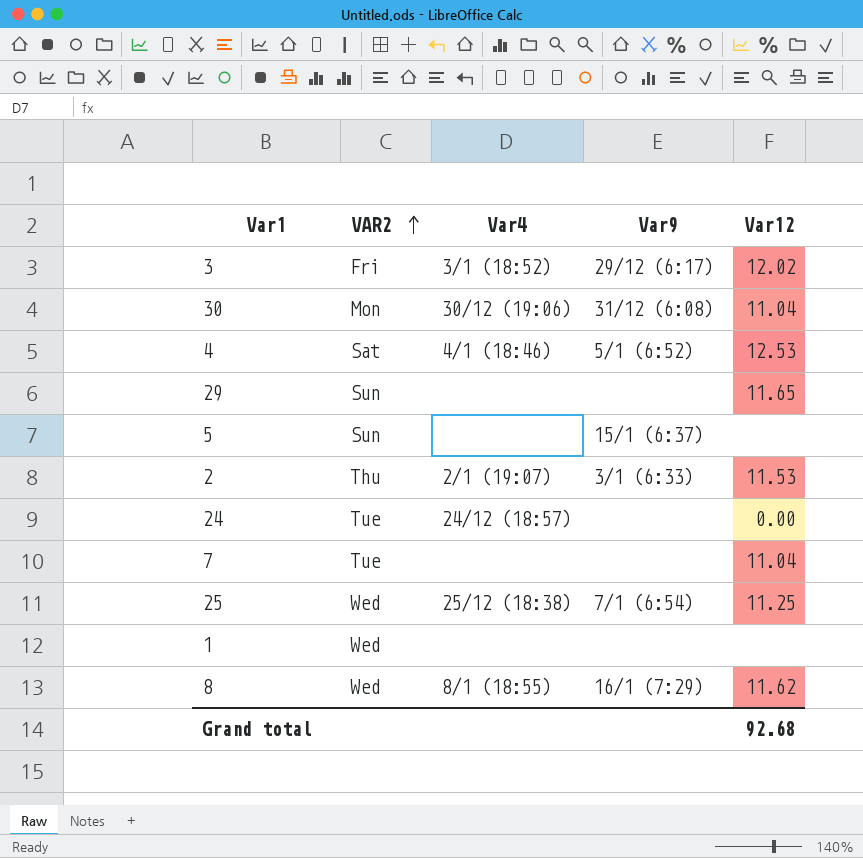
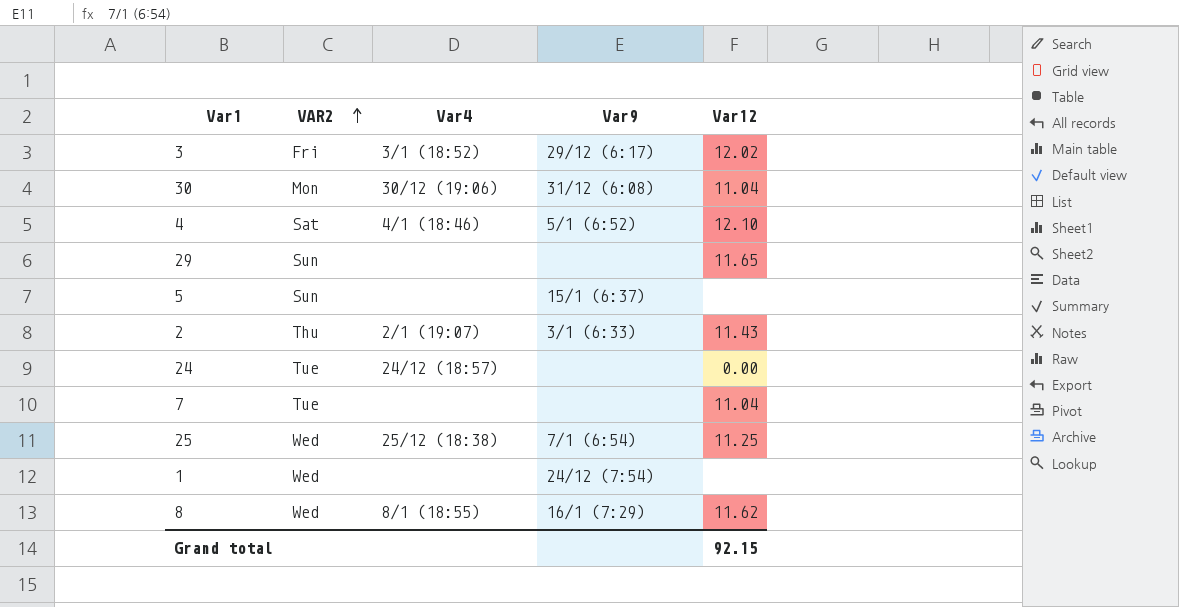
4 | Var12: 12.53 -> 12.10
2 | Var12: 11.53 -> 11.43
1 | Var9: none -> 24/12 (7:54)
Grand total | Var12: 92.68 -> 92.15

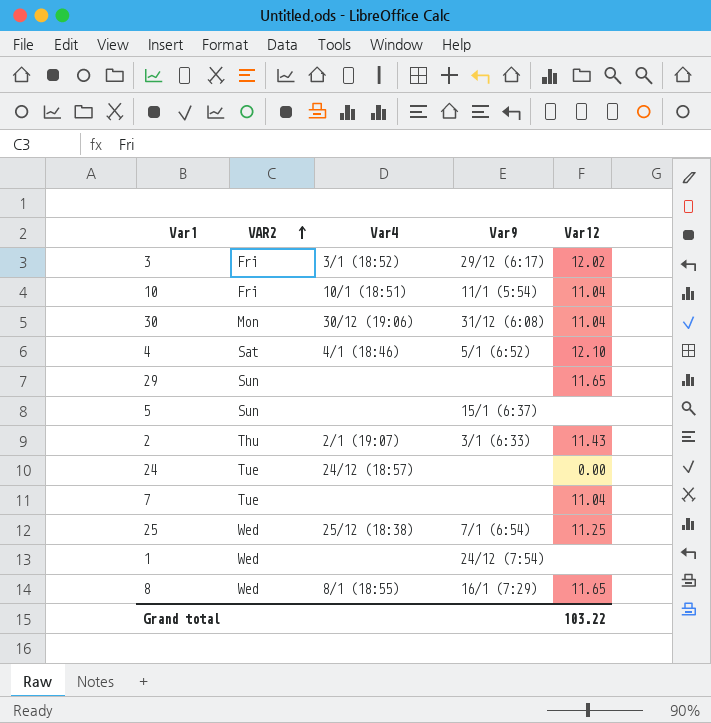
row 10: none -> Fri | 10/1 (18:51) | 11/1 (5:54) | 11.04
8 | Var12: 11.62 -> 11.65
Grand total | Var12: 92.15 -> 103.22

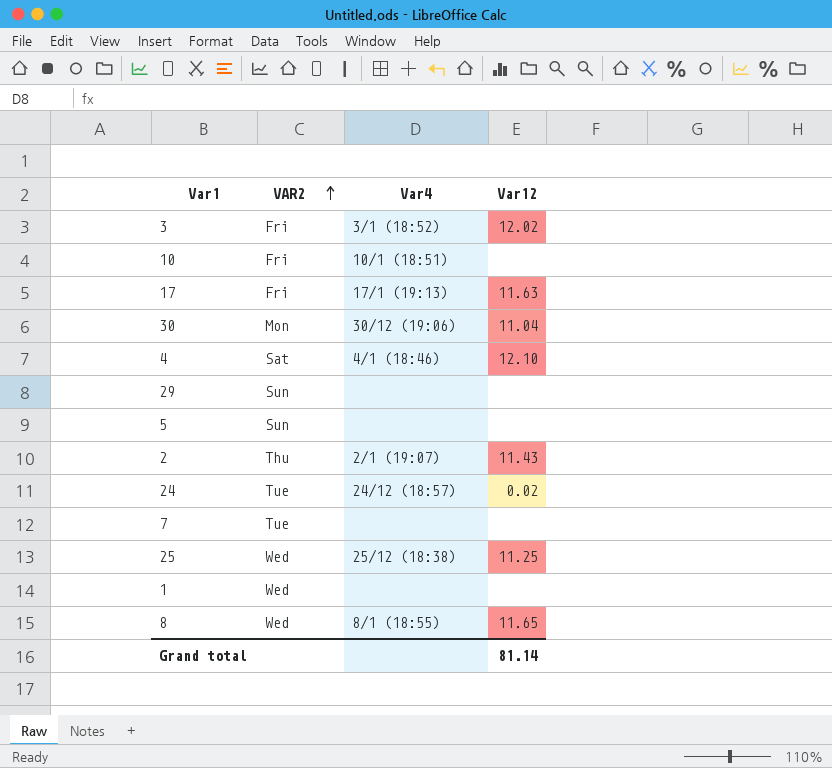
column Var9 | position: 4 -> none
10 | Var12: 11.04 -> none
row 17: none -> Fri | 17/1 (19:13) | 11.63
29 | Var12: 11.65 -> none
24 | Var12: 0.00 -> 0.02
7 | Var12: 11.04 -> none
Grand total | Var12: 103.22 -> 81.14

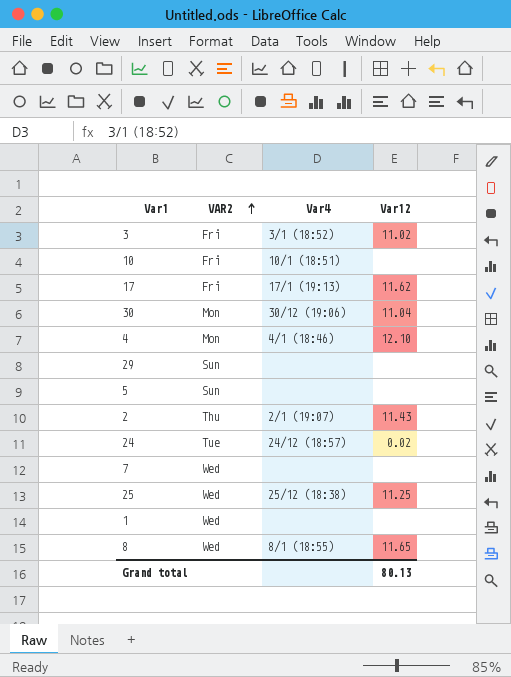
3 | Var12: 12.02 -> 11.02
17 | Var12: 11.63 -> 11.62
4 | VAR2: Sat -> Mon
7 | VAR2: Tue -> Wed
Grand total | Var12: 81.14 -> 80.13

